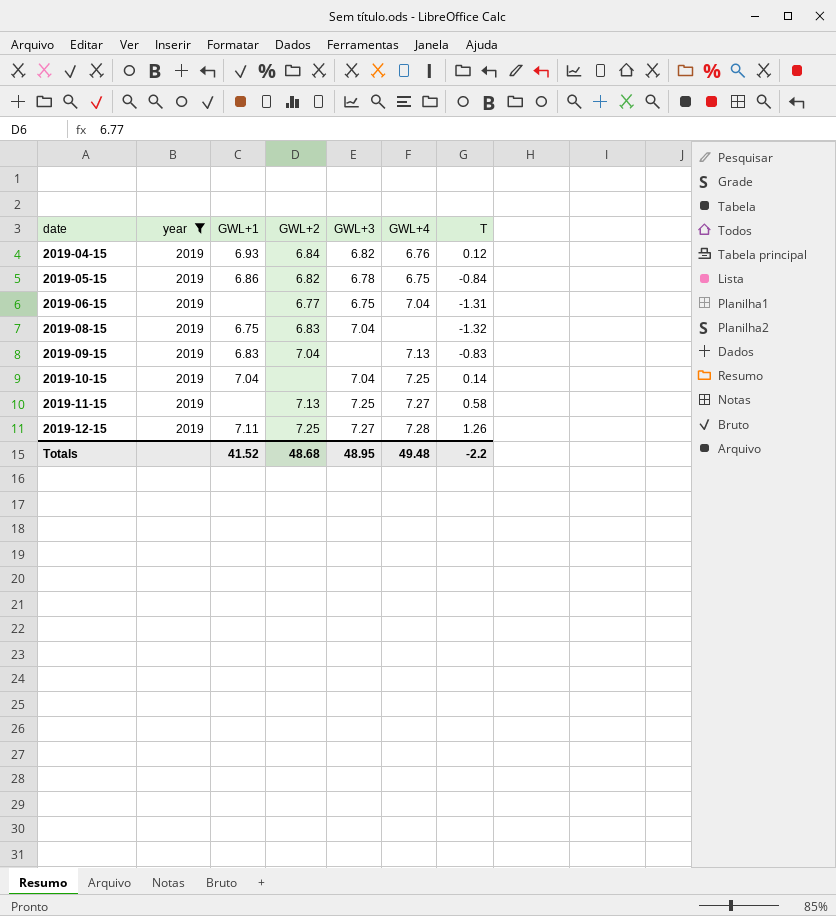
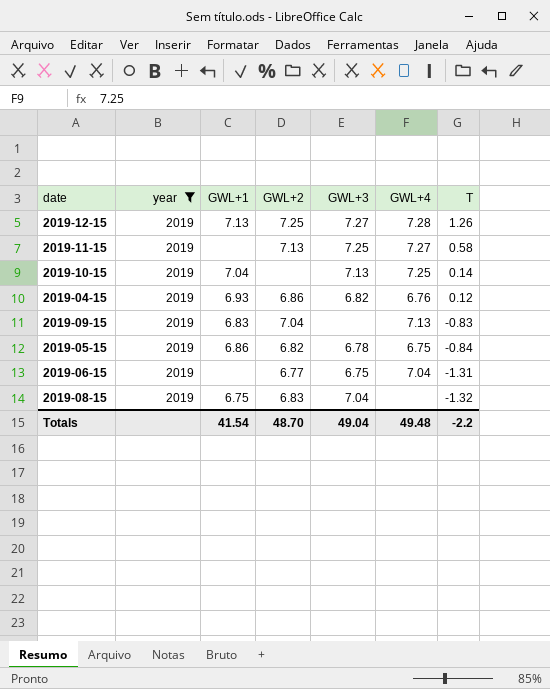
row order: date ascending -> T descending
2019-12-15 | GWL+1: 7.11 -> 7.13
2019-10-15 | GWL+3: 7.04 -> 7.13
2019-04-15 | GWL+2: 6.84 -> 6.86
Totals | GWL+1: 41.52 -> 41.54
Totals | GWL+2: 48.68 -> 48.70
Totals | GWL+3: 48.95 -> 49.04

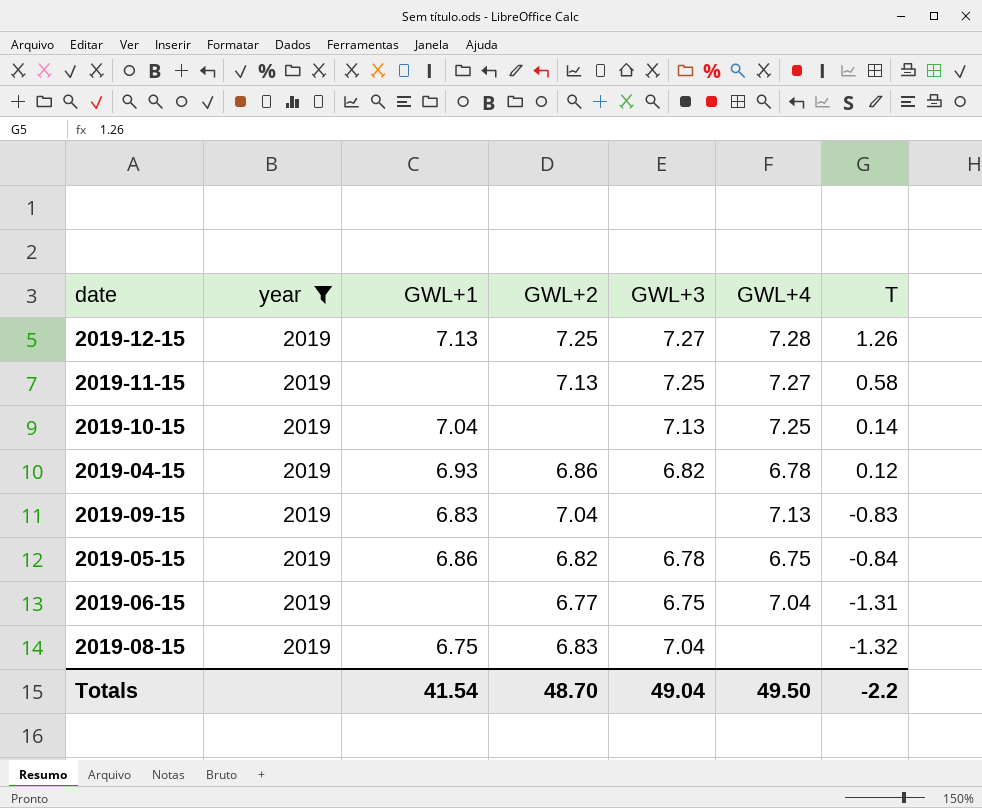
2019-04-15 | GWL+4: 6.76 -> 6.78
Totals | GWL+4: 49.48 -> 49.50

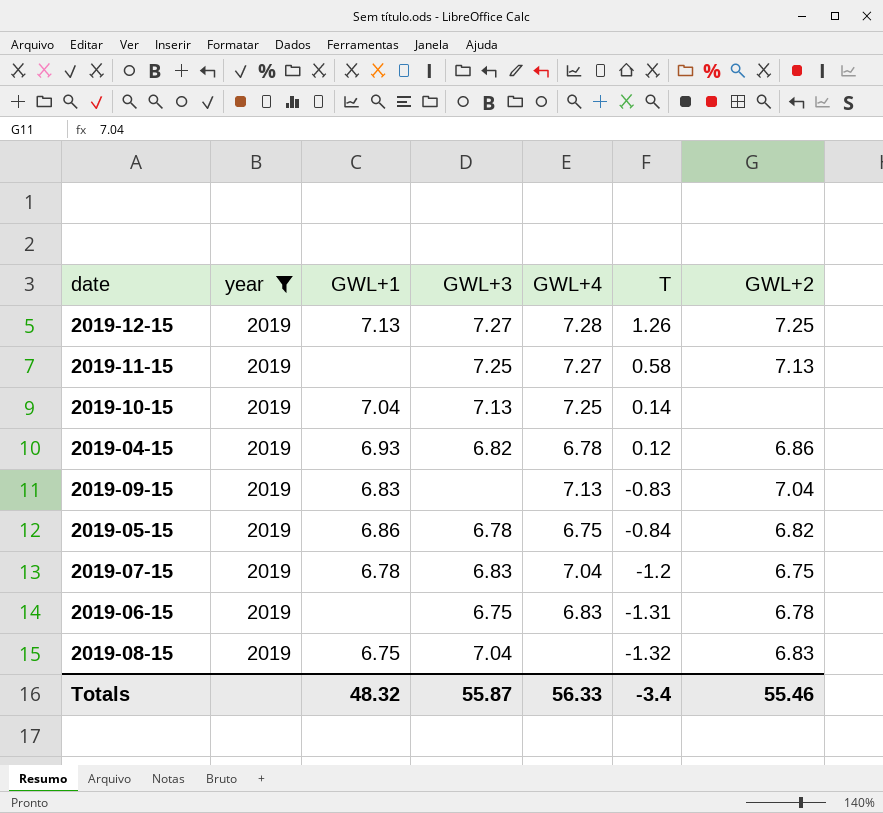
column GWL+2 | position: 4 -> 7
row 2019-07-15: none -> 2019 | 6.78 | 6.83 | 7.04 | -1.2 | 6.75
2019-06-15 | GWL+4: 7.04 -> 6.83
2019-06-15 | GWL+2: 6.77 -> 6.78
Totals | GWL+1: 41.54 -> 48.32
Totals | GWL+3: 49.04 -> 55.87
Totals | GWL+4: 49.50 -> 56.33
Totals | T: -2.2 -> -3.4
Totals | GWL+2: 48.70 -> 55.46

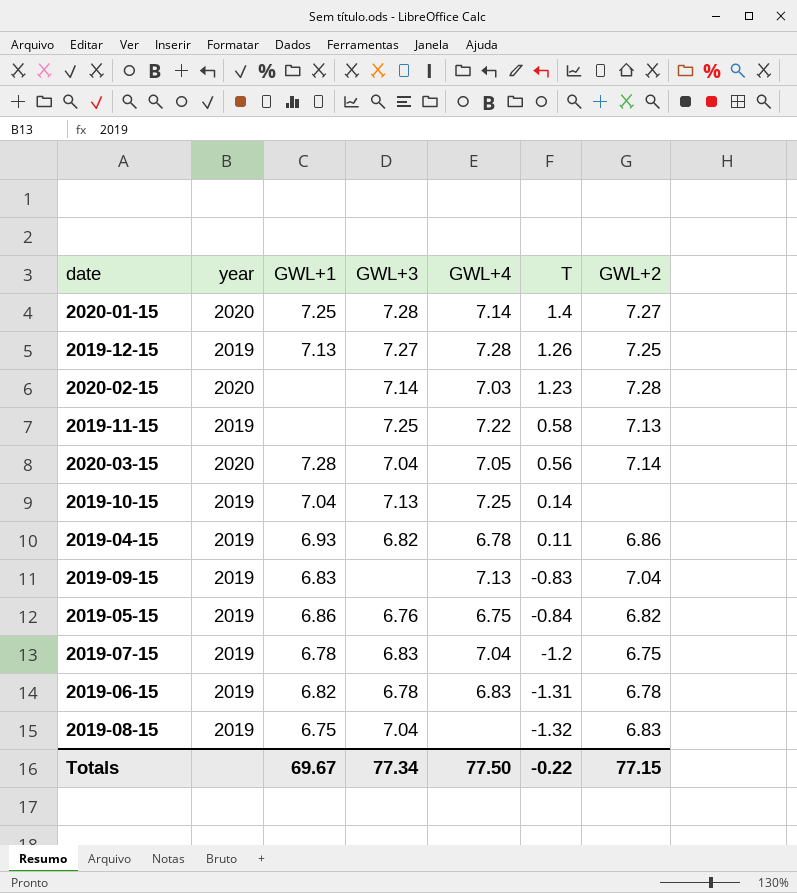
filter: year = 2019 -> none
2019-11-15 | GWL+4: 7.27 -> 7.22
2019-04-15 | T: 0.12 -> 0.11
2019-05-15 | GWL+3: 6.78 -> 6.76
2019-06-15 | GWL+1: none -> 6.82
2019-06-15 | GWL+3: 6.75 -> 6.78
Totals | GWL+1: 48.32 -> 69.67
Totals | GWL+3: 55.87 -> 77.34
Totals | GWL+4: 56.33 -> 77.50
Totals | T: -3.4 -> -0.22
Totals | GWL+2: 55.46 -> 77.15

